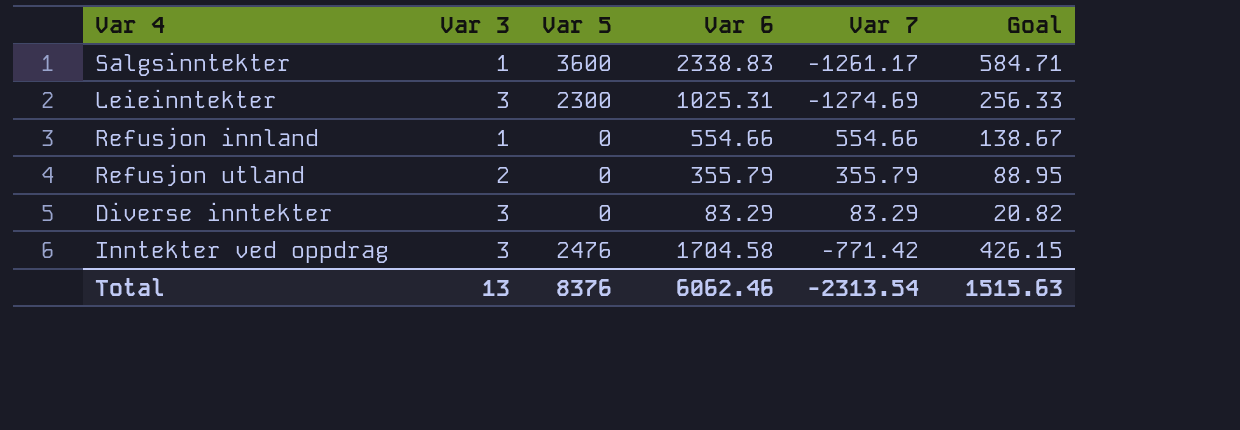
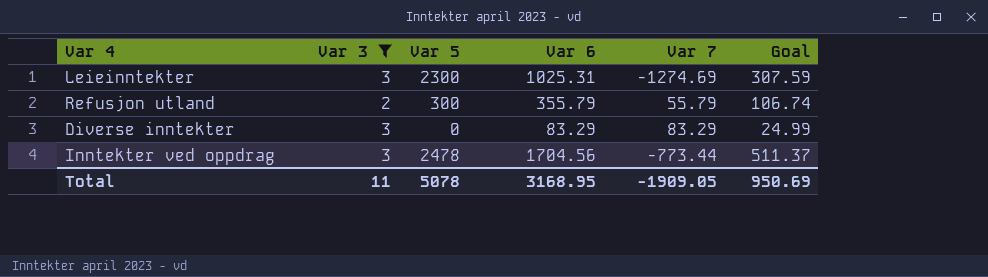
filter: none -> Var 3 != 1
column Goal | formula: [Var 6] * 0.25 -> [Var 6] * 0.3
Refusjon utland | Var 5: 0 -> 300
Refusjon utland | Var 7: 355.79 -> 55.79
Inntekter ved oppdrag | Var 5: 2476 -> 2478
Inntekter ved oppdrag | Var 6: 1704.58 -> 1704.56
Inntekter ved oppdrag | Var 7: -771.42 -> -773.44
Total | Var 3: 13 -> 11
Total | Var 5: 8376 -> 5078
Total | Var 6: 6062.46 -> 3168.95
Total | Var 7: -2313.54 -> -1909.05
Total | Goal: 1515.63 -> 950.69

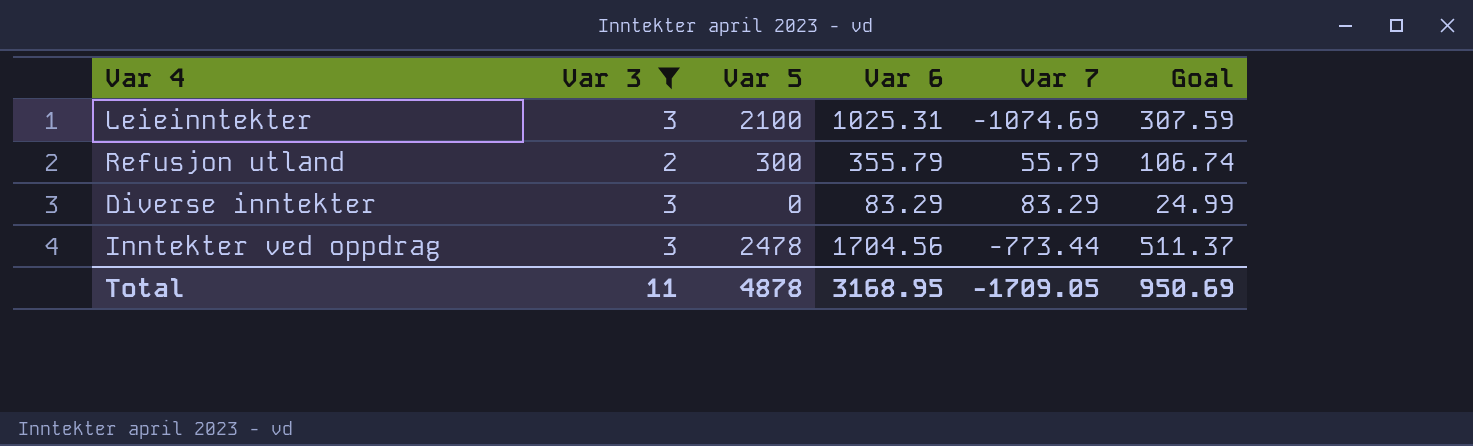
Leieinntekter | Var 5: 2300 -> 2100
Leieinntekter | Var 7: -1274.69 -> -1074.69
Total | Var 5: 5078 -> 4878
Total | Var 7: -1909.05 -> -1709.05

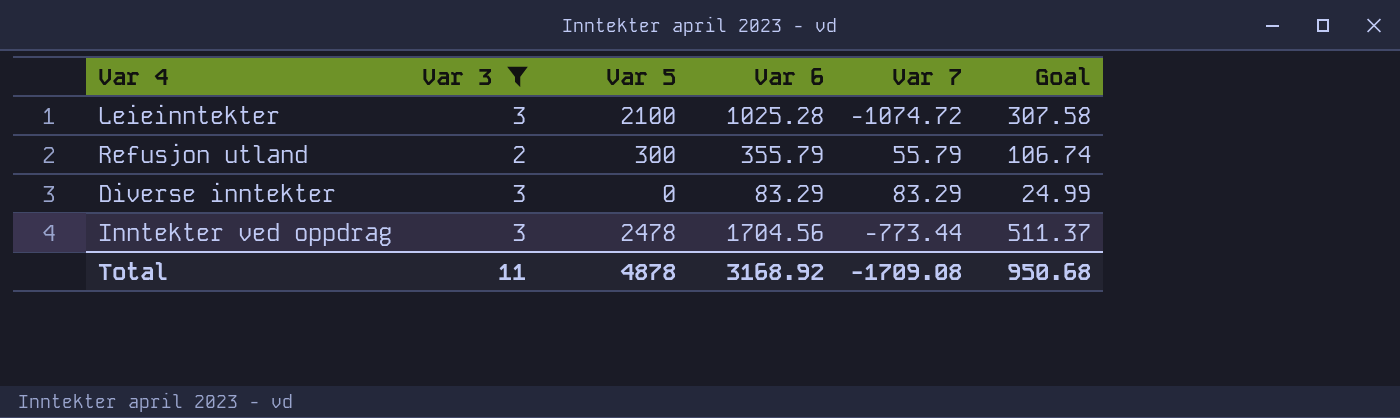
Leieinntekter | Var 6: 1025.31 -> 1025.28
Leieinntekter | Var 7: -1074.69 -> -1074.72
Leieinntekter | Goal: 307.59 -> 307.58
Total | Var 6: 3168.95 -> 3168.92
Total | Var 7: -1709.05 -> -1709.08
Total | Goal: 950.69 -> 950.68

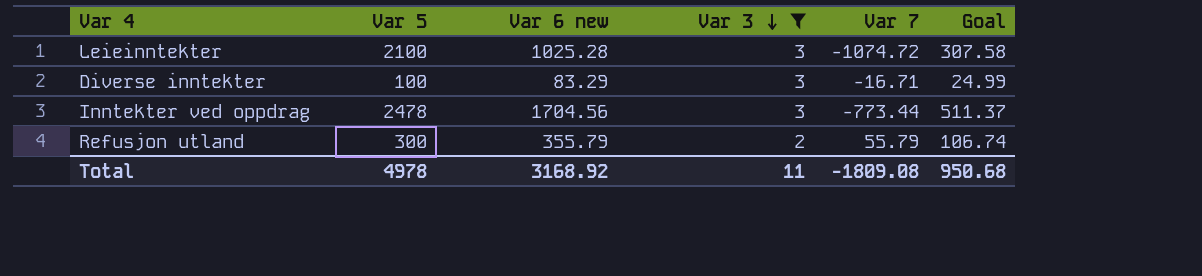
row order: none -> Var 3 descending
column name: Var 6 -> Var 6 new
column Var 3 | position: 2 -> 4
Diverse inntekter | Var 5: 0 -> 100
Diverse inntekter | Var 7: 83.29 -> -16.71
Total | Var 5: 4878 -> 4978
Total | Var 7: -1709.08 -> -1809.08

